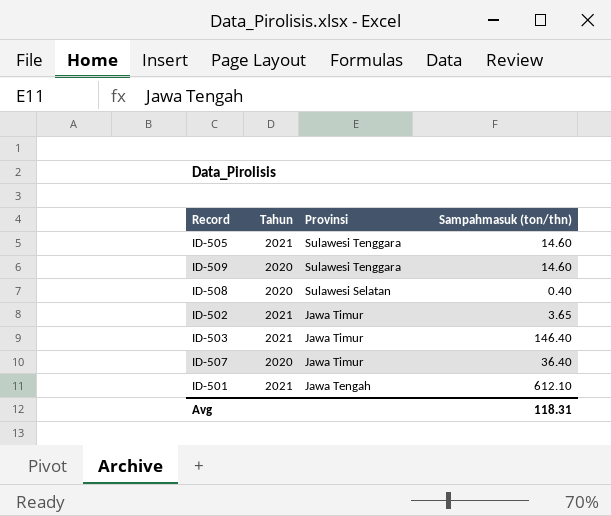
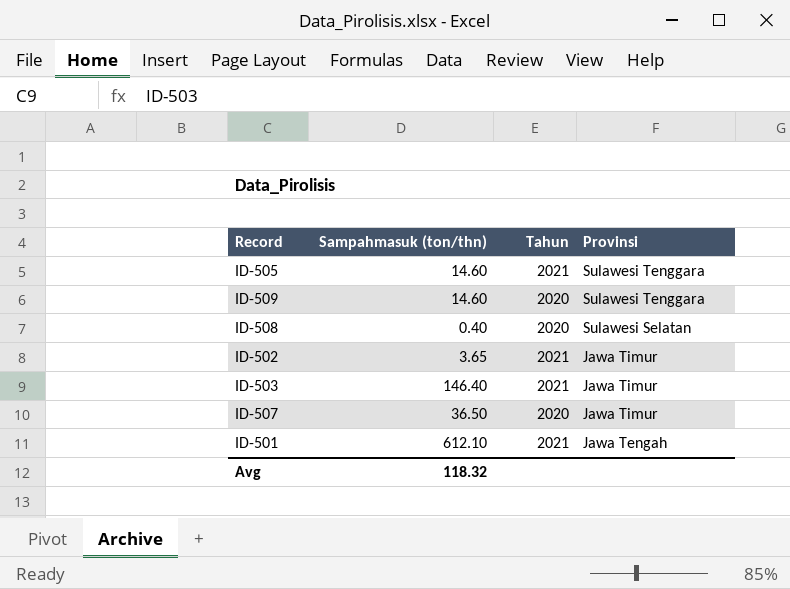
column Sampahmasuk (ton/thn) | position: 4 -> 2
ID-507 | Sampahmasuk (ton/thn): 36.40 -> 36.50
Avg | Sampahmasuk (ton/thn): 118.31 -> 118.32

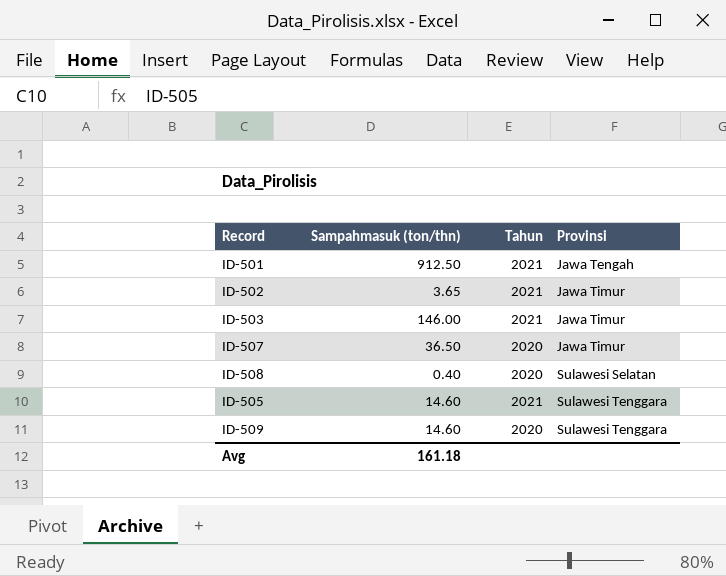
row order: Provinsi descending -> Provinsi ascending
ID-501 | Sampahmasuk (ton/thn): 612.10 -> 912.50
ID-503 | Sampahmasuk (ton/thn): 146.40 -> 146.00
Avg | Sampahmasuk (ton/thn): 118.32 -> 161.18

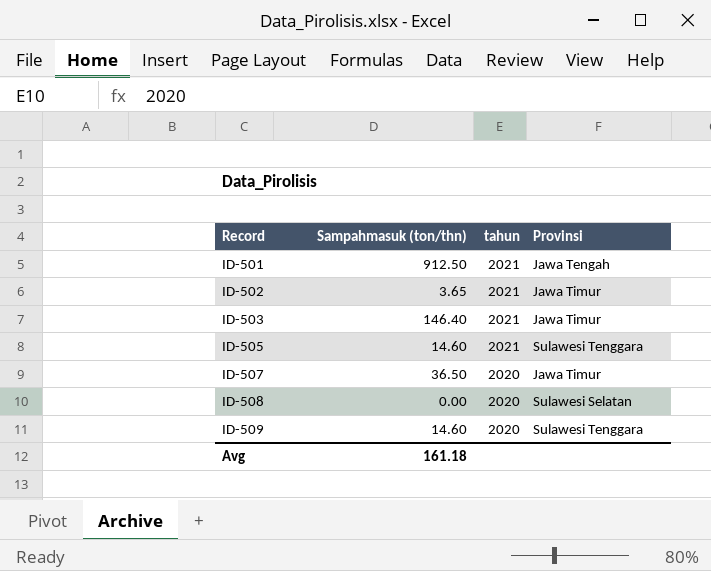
row order: Provinsi ascending -> Record ascending
column name: Tahun -> tahun
ID-503 | Sampahmasuk (ton/thn): 146.00 -> 146.40
ID-508 | Sampahmasuk (ton/thn): 0.40 -> 0.00

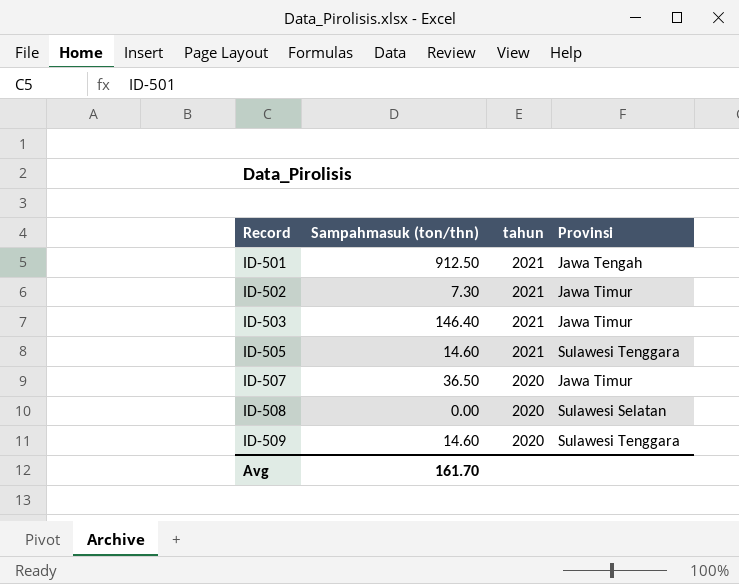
ID-502 | Sampahmasuk (ton/thn): 3.65 -> 7.30
Avg | Sampahmasuk (ton/thn): 161.18 -> 161.70

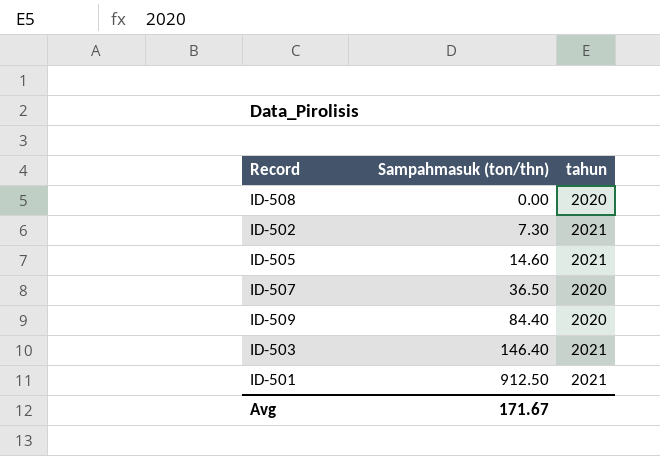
row order: Record ascending -> Sampahmasuk (ton/thn) ascending
column Provinsi | position: 4 -> none
ID-509 | Sampahmasuk (ton/thn): 14.60 -> 84.40
Avg | Sampahmasuk (ton/thn): 161.70 -> 171.67

